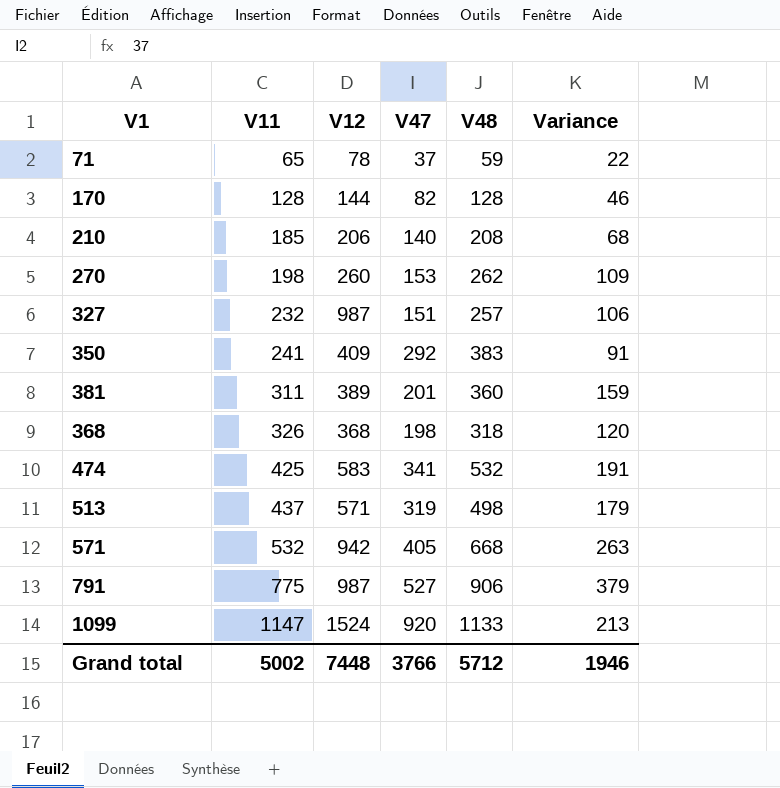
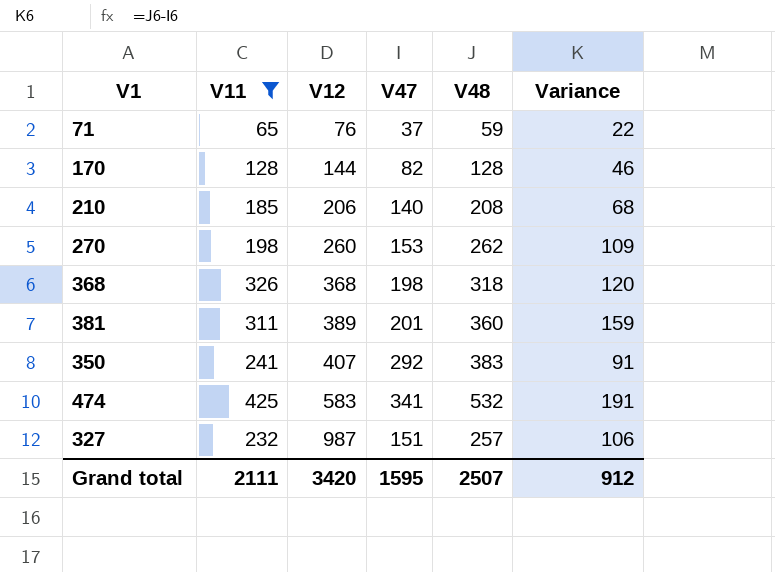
filter: none -> V11 <= 425
row order: V11 ascending -> V12 ascending
71 | V12: 78 -> 76
350 | V12: 409 -> 407
Grand total | V11: 5002 -> 2111
Grand total | V12: 7448 -> 3420
Grand total | V47: 3766 -> 1595
Grand total | V48: 5712 -> 2507
Grand total | Variance: 1946 -> 912

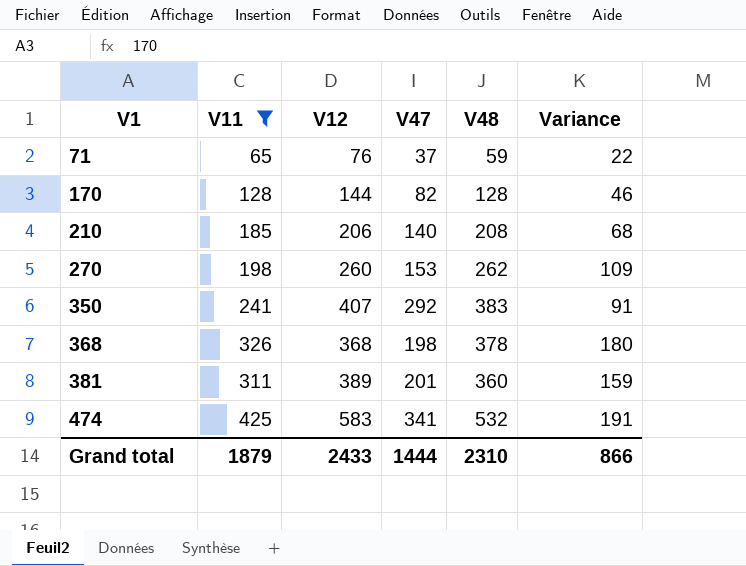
row order: V12 ascending -> V1 ascending
row 327: 232 | 987 | 151 | 257 | 106 -> none
368 | V48: 318 -> 378
368 | Variance: 120 -> 180
Grand total | V11: 2111 -> 1879
Grand total | V12: 3420 -> 2433
Grand total | V47: 1595 -> 1444
Grand total | V48: 2507 -> 2310
Grand total | Variance: 912 -> 866

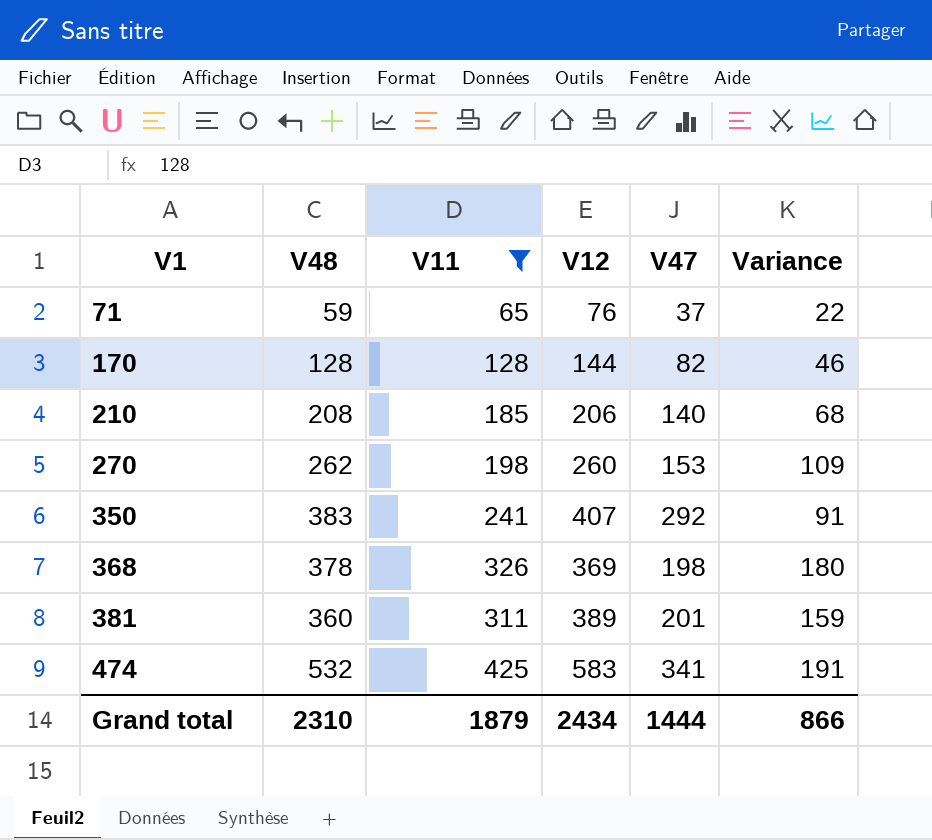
column V48 | position: 5 -> 2
368 | V12: 368 -> 369
Grand total | V12: 2433 -> 2434

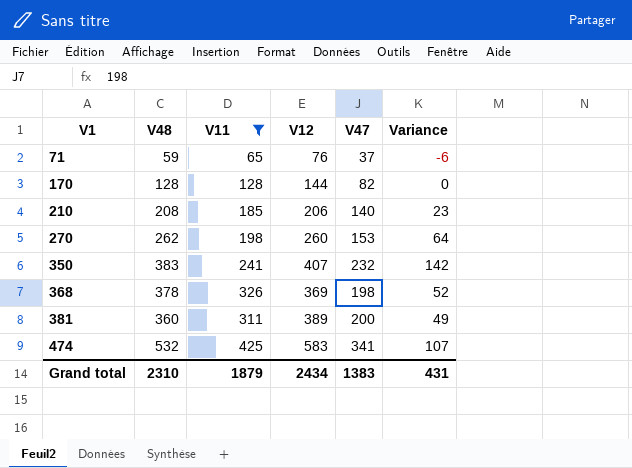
column Variance | formula: [V48] - [V47] -> [V48] - [V11]
350 | V47: 292 -> 232
381 | V47: 201 -> 200
Grand total | V47: 1444 -> 1383
Grand total | Variance: 866 -> 431

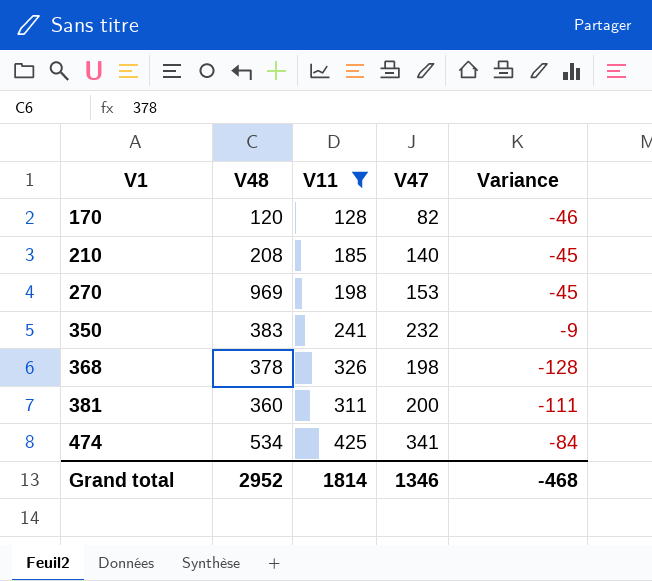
column V12 | position: 4 -> none
column Variance | formula: [V48] - [V11] -> [V47] - [V11]
row 71: 59 | 65 | 76 | 37 | -6 -> none
170 | V48: 128 -> 120
270 | V48: 262 -> 969
474 | V48: 532 -> 534
Grand total | V48: 2310 -> 2952
Grand total | V11: 1879 -> 1814
Grand total | V47: 1383 -> 1346
Grand total | Variance: 431 -> -468

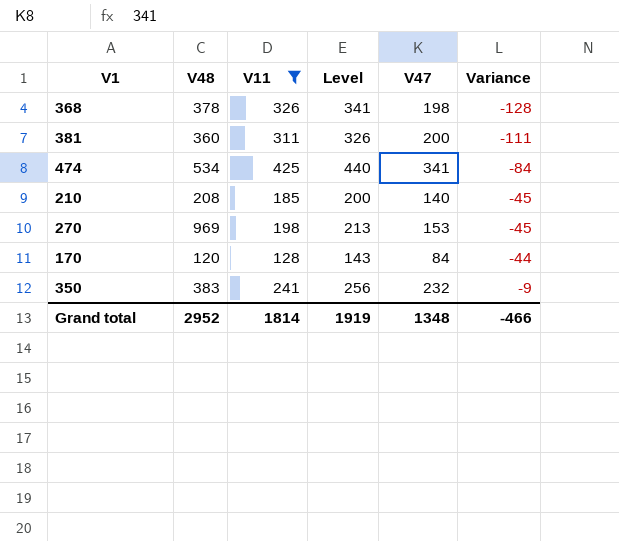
row order: V1 ascending -> Variance ascending
column Level | formula: none -> [V11] + 15
170 | V47: 82 -> 84
170 | Variance: -46 -> -44
Grand total | V47: 1346 -> 1348
Grand total | Variance: -468 -> -466

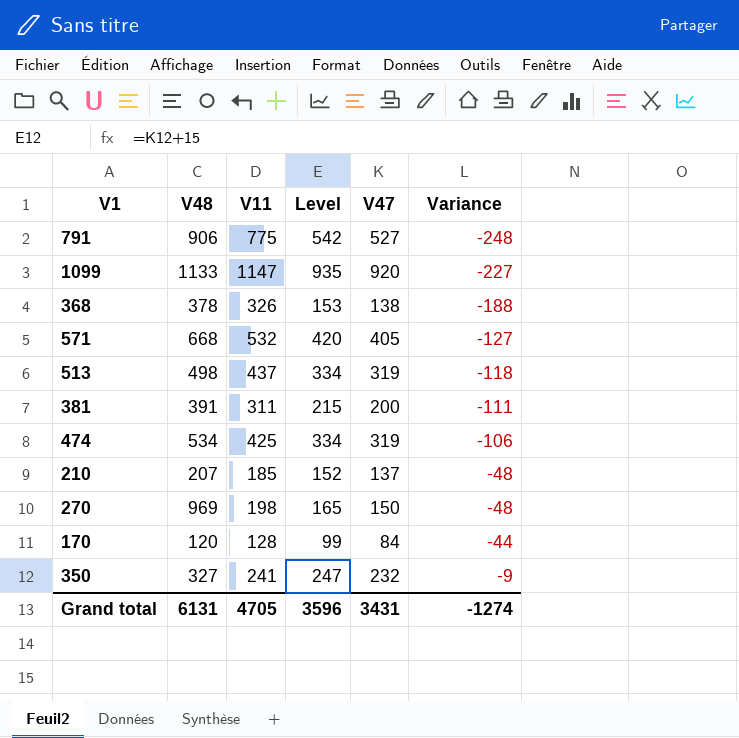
filter: V11 <= 425 -> none
column Level | formula: [V11] + 15 -> [V47] + 15
368 | V47: 198 -> 138
368 | Variance: -128 -> -188
381 | V48: 360 -> 391
474 | V47: 341 -> 319
474 | Variance: -84 -> -106
210 | V48: 208 -> 207
210 | V47: 140 -> 137
210 | Variance: -45 -> -48
270 | V47: 153 -> 150
270 | Variance: -45 -> -48
350 | V48: 383 -> 327
Grand total | V48: 2952 -> 6131
Grand total | V11: 1814 -> 4705
Grand total | Level: 1919 -> 3596
Grand total | V47: 1348 -> 3431
Grand total | Variance: -466 -> -1274

